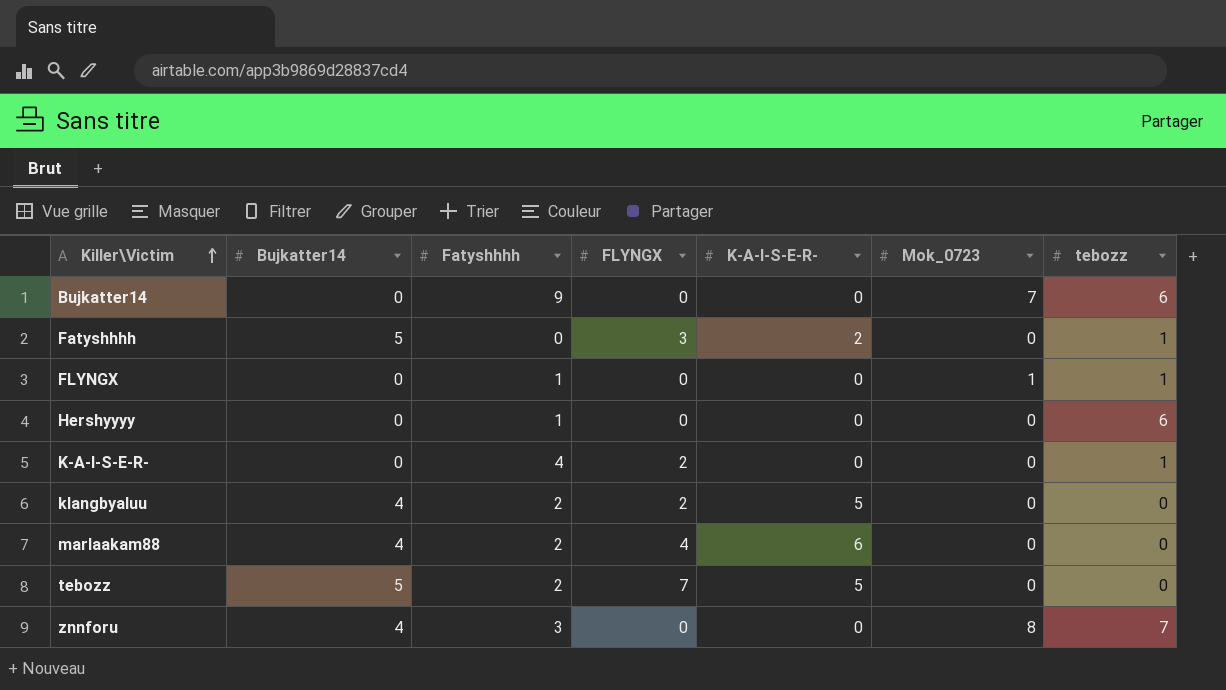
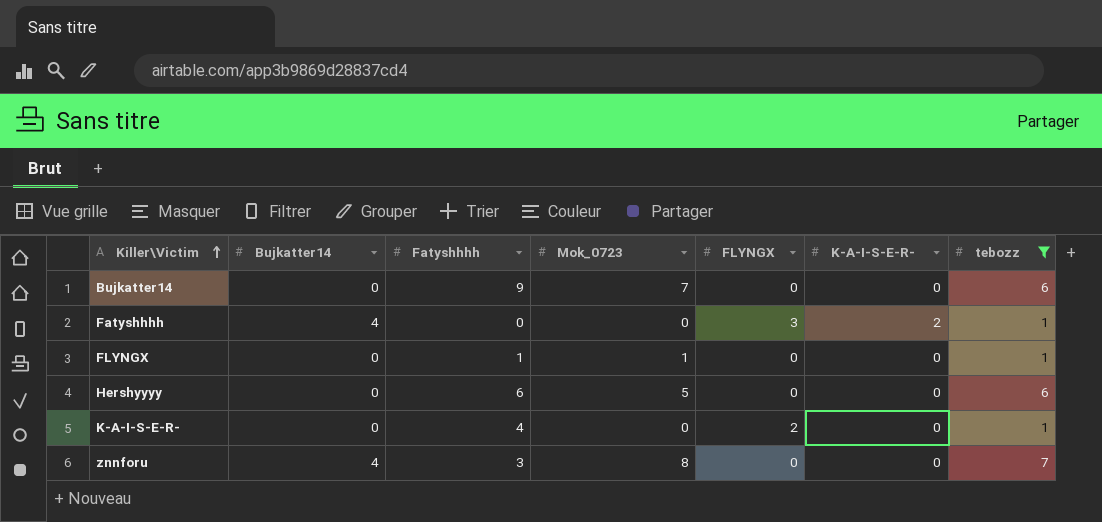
filter: none -> tebozz != 0
column Mok_0723 | position: 6 -> 4
Fatyshhhh | Bujkatter14: 5 -> 4
Hershyyyy | Fatyshhhh: 1 -> 6
Hershyyyy | Mok_0723: 0 -> 5

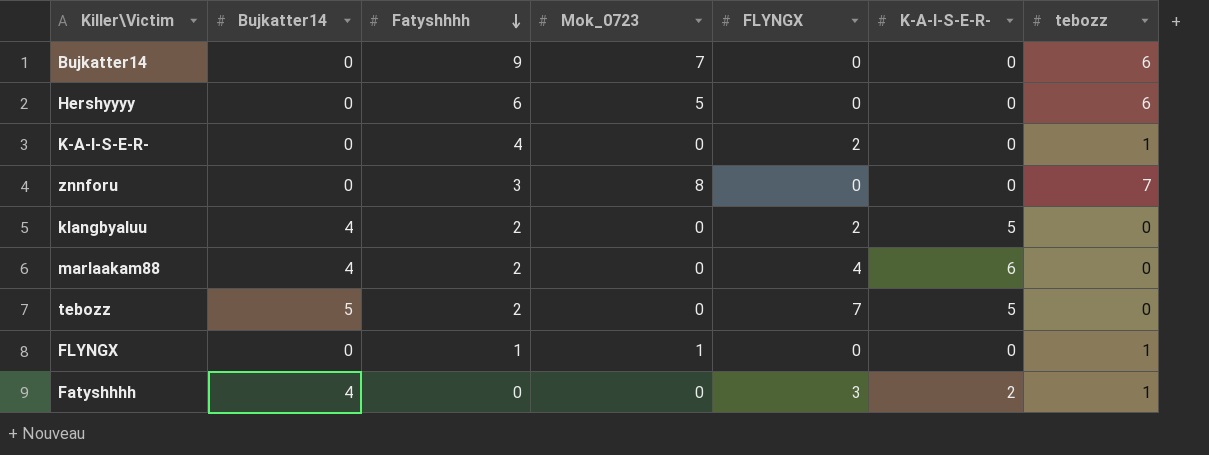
filter: tebozz != 0 -> none
row order: Killer\Victim ascending -> Fatyshhhh descending
znnforu | Bujkatter14: 4 -> 0

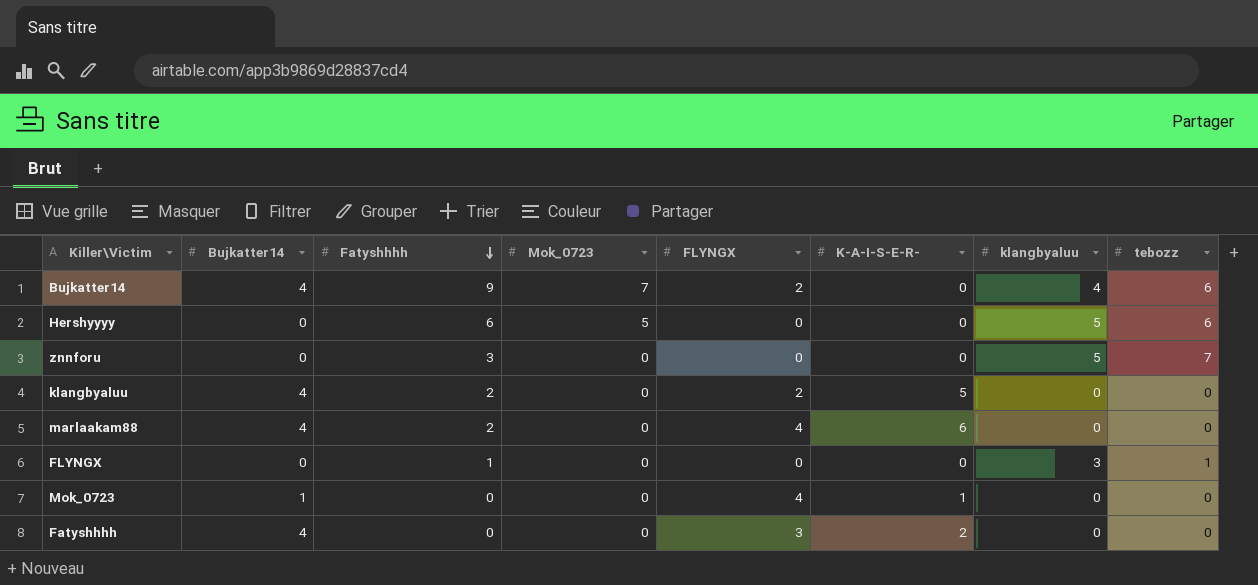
column klangbyaluu | position: none -> 7
row K-A-I-S-E-R-: 0 | 4 | 0 | 2 | 0 | 1 -> none
row tebozz: 5 | 2 | 0 | 7 | 5 | 0 -> none
Bujkatter14 | Bujkatter14: 0 -> 4
Bujkatter14 | FLYNGX: 0 -> 2
znnforu | Mok_0723: 8 -> 0
FLYNGX | Mok_0723: 1 -> 0
row Mok_0723: none -> 1 | 0 | 0 | 4 | 1 | 0 | 0
Fatyshhhh | tebozz: 1 -> 0

